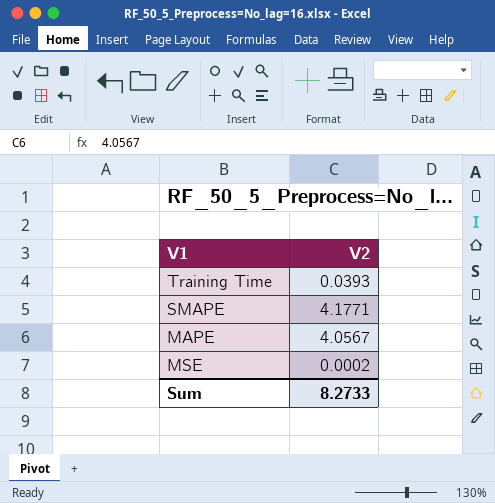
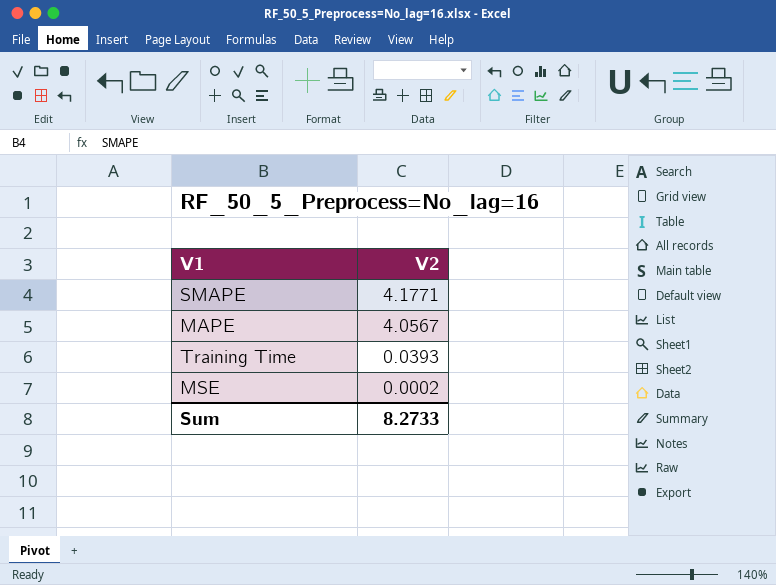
row order: none -> V2 descending

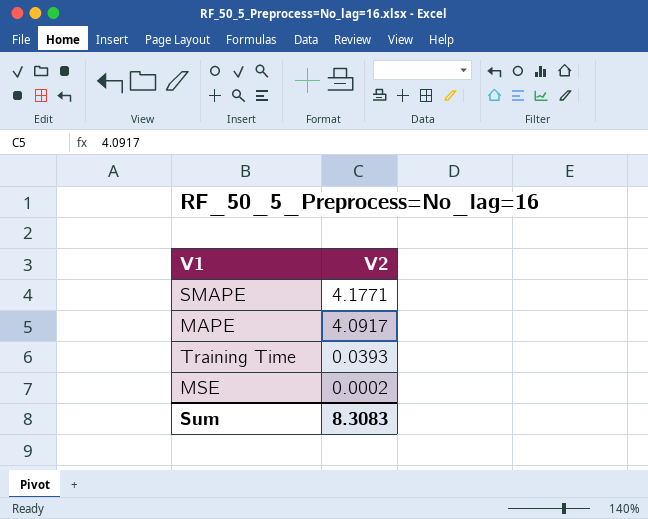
MAPE | V2: 4.0567 -> 4.0917
Sum | V2: 8.2733 -> 8.3083

